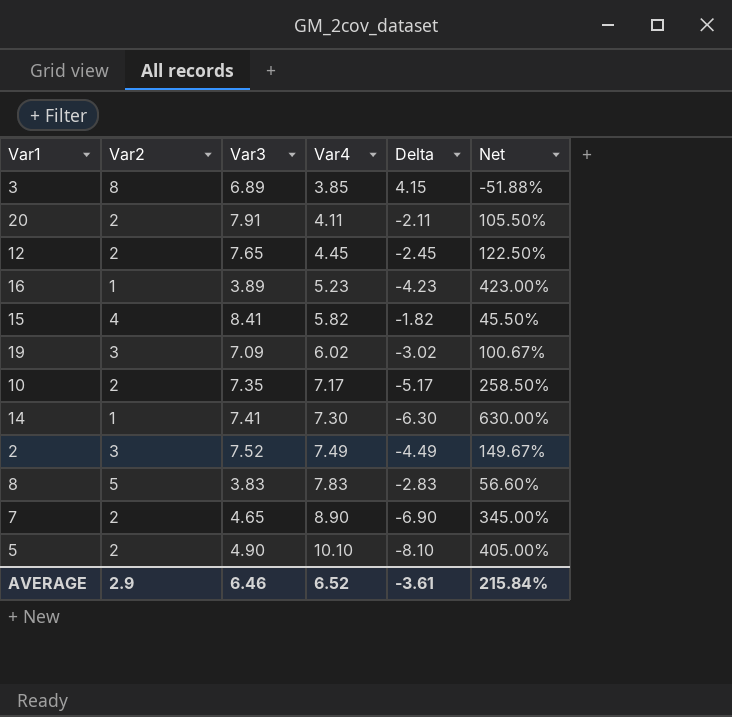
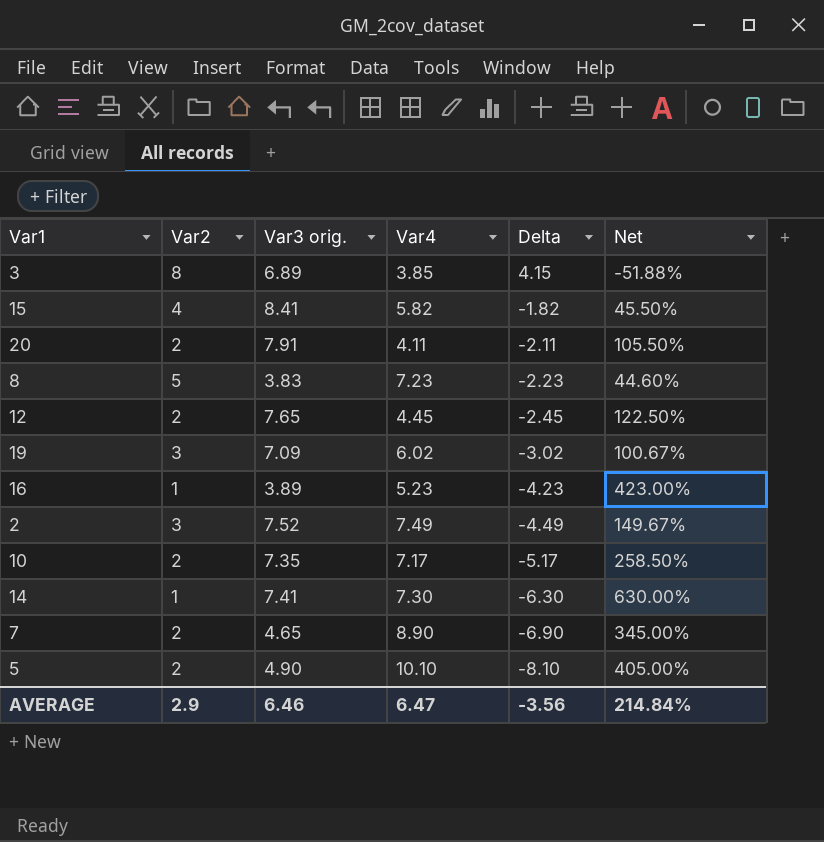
row order: Var4 ascending -> Delta descending
column name: Var3 -> Var3 orig.
8 | Var4: 7.83 -> 7.23
8 | Delta: -2.83 -> -2.23
8 | Net: 56.60% -> 44.60%
AVERAGE | Var4: 6.52 -> 6.47
AVERAGE | Delta: -3.61 -> -3.56
AVERAGE | Net: 215.84% -> 214.84%

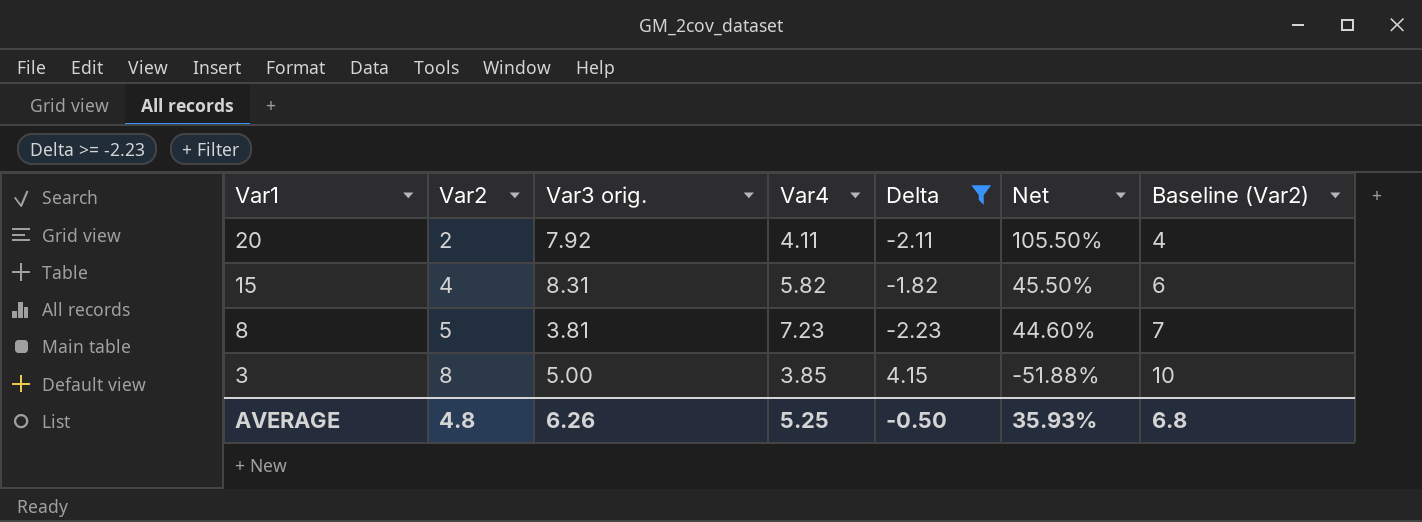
filter: none -> Delta >= -2.23
row order: Delta descending -> Var1 descending
column Baseline (Var2) | formula: none -> [Var2] + 2
20 | Var3 orig.: 7.91 -> 7.92
15 | Var3 orig.: 8.41 -> 8.31
8 | Var3 orig.: 3.83 -> 3.81
3 | Var3 orig.: 6.89 -> 5.00
AVERAGE | Var2: 2.9 -> 4.8
AVERAGE | Var3 orig.: 6.46 -> 6.26
AVERAGE | Var4: 6.47 -> 5.25
AVERAGE | Delta: -3.56 -> -0.50
AVERAGE | Net: 214.84% -> 35.93%

